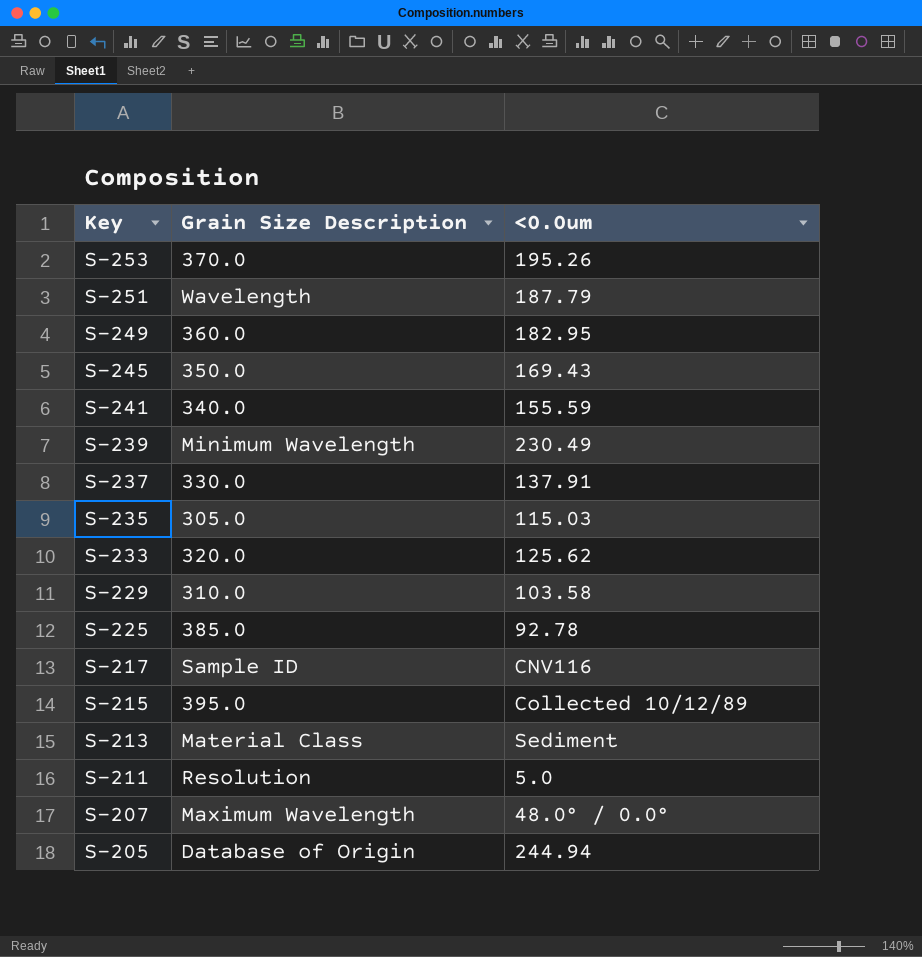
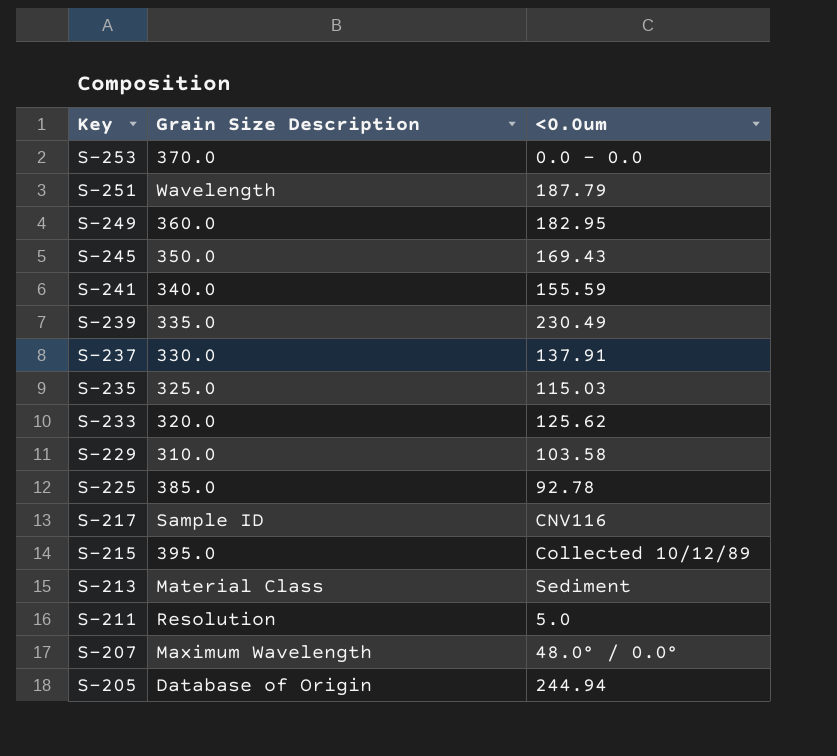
S-253 | <0.0um: 195.26 -> 0.0 - 0.0
S-239 | Grain Size Description: Minimum Wavelength -> 335.0
S-235 | Grain Size Description: 305.0 -> 325.0

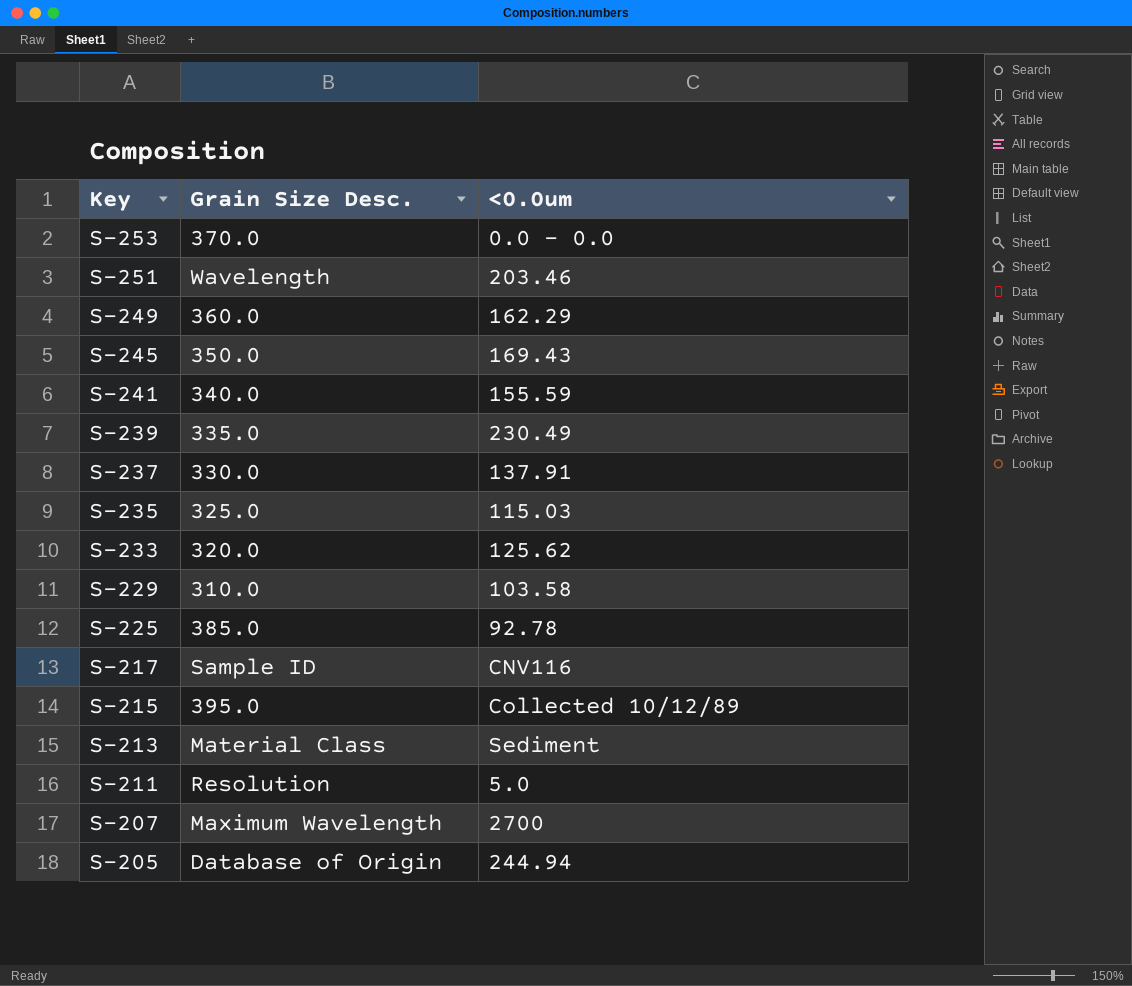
column name: Grain Size Description -> Grain Size Desc.
S-251 | <0.0um: 187.79 -> 203.46
S-249 | <0.0um: 182.95 -> 162.29
S-207 | <0.0um: 48.0° / 0.0° -> 2700

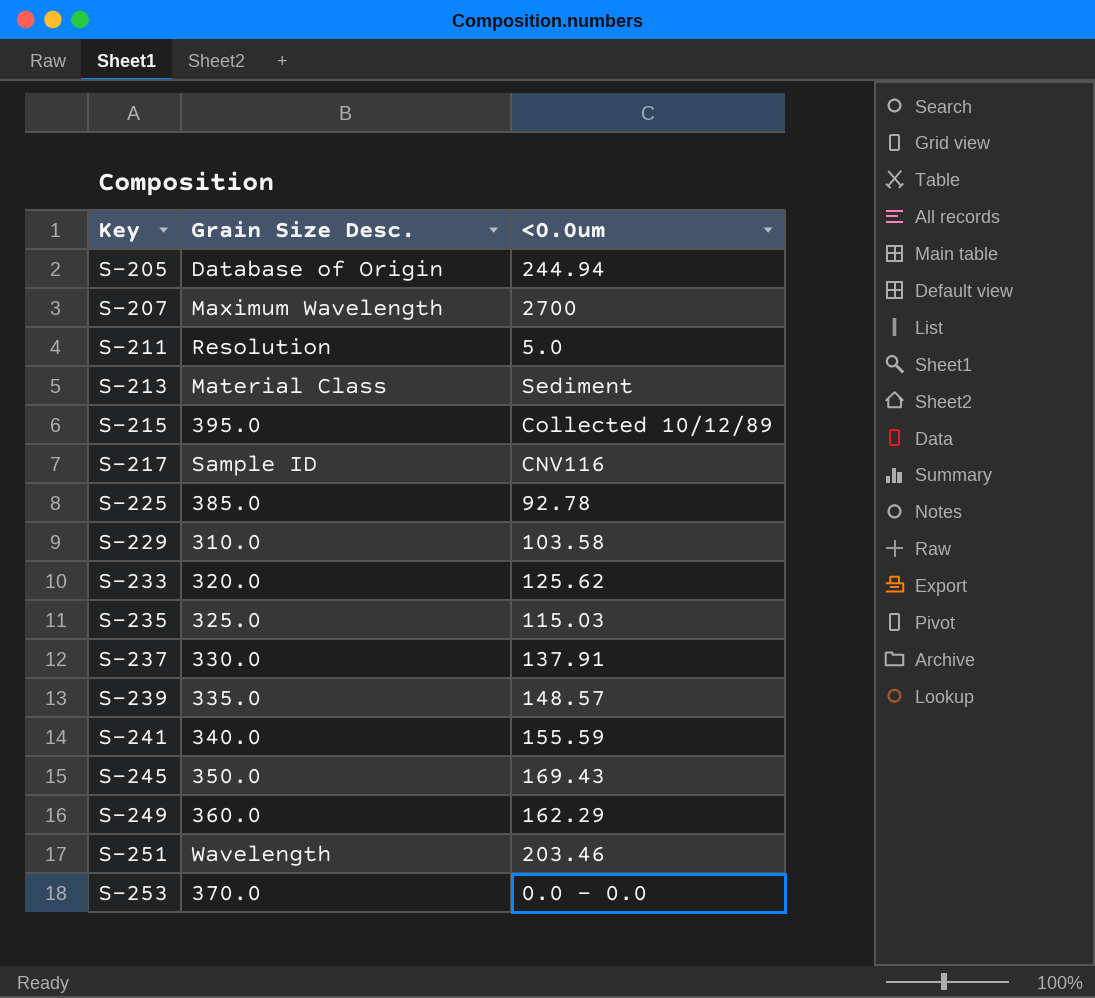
row order: Key descending -> Key ascending
S-239 | <0.0um: 230.49 -> 148.57

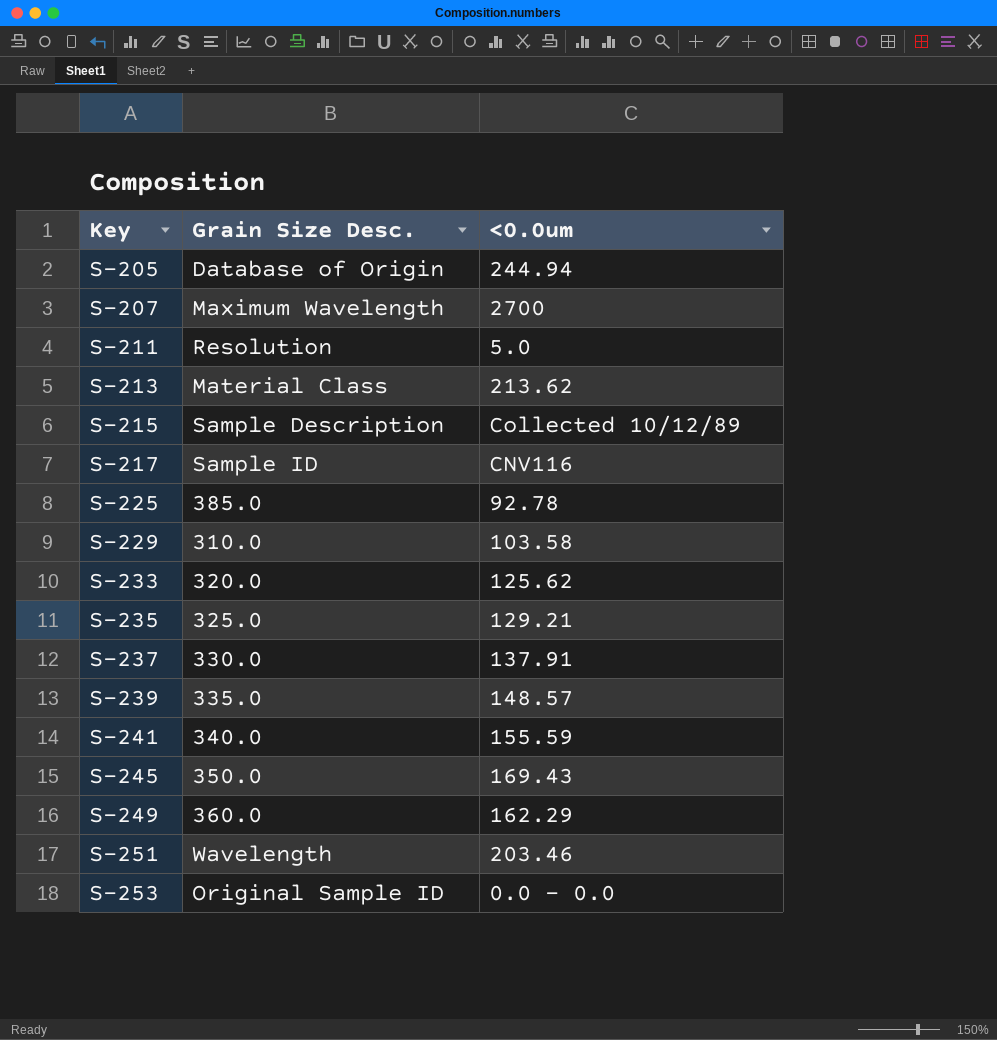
S-213 | <0.0um: Sediment -> 213.62
S-215 | Grain Size Desc.: 395.0 -> Sample Description
S-235 | <0.0um: 115.03 -> 129.21
S-253 | Grain Size Desc.: 370.0 -> Original Sample ID

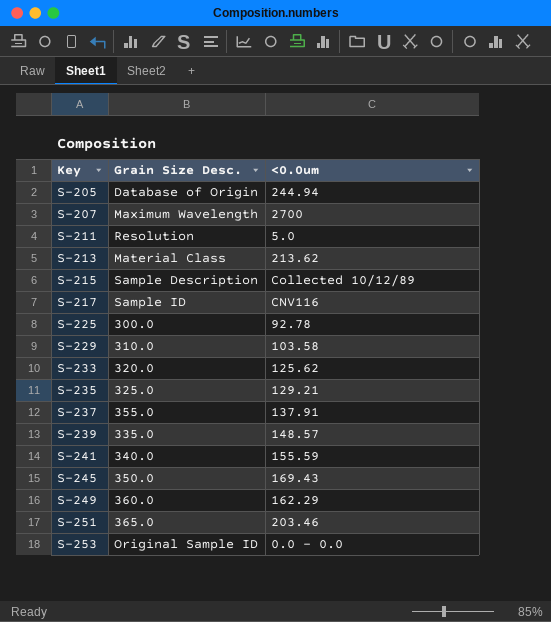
S-225 | Grain Size Desc.: 385.0 -> 300.0
S-237 | Grain Size Desc.: 330.0 -> 355.0
S-251 | Grain Size Desc.: Wavelength -> 365.0

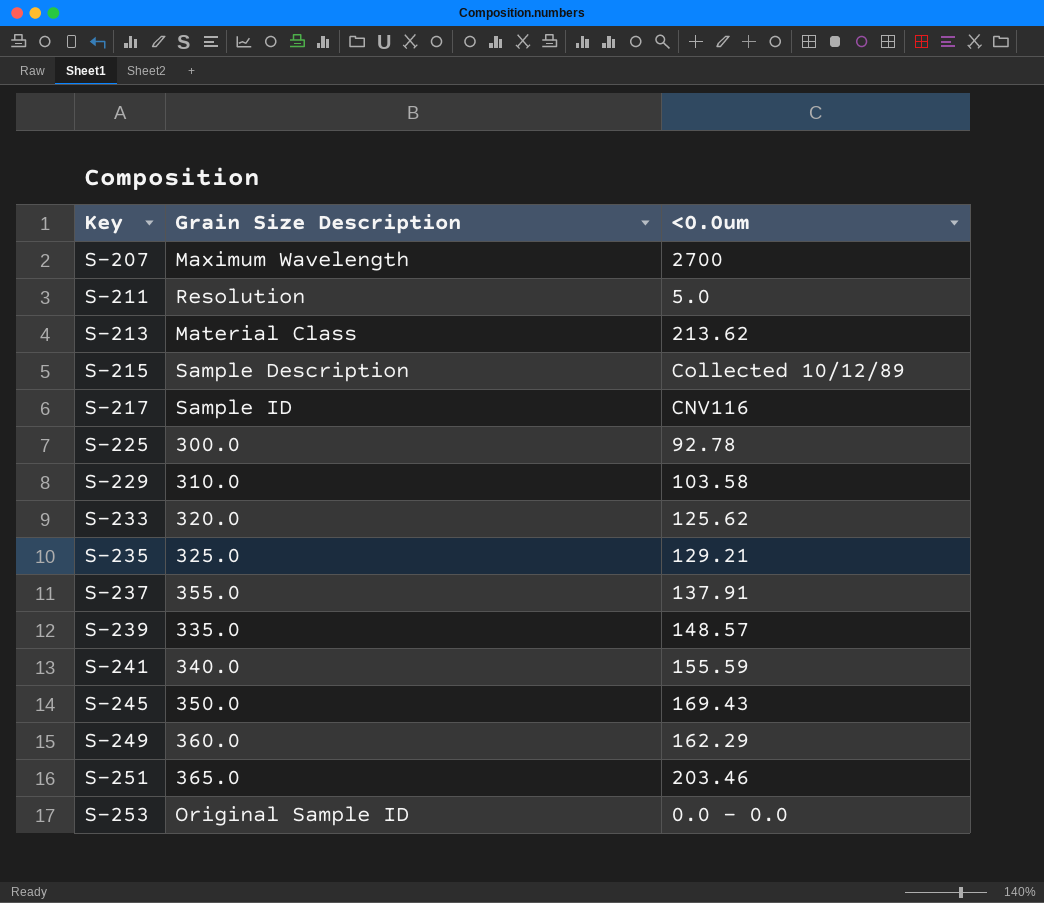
column name: Grain Size Desc. -> Grain Size Description
row S-205: Database of Origin | 244.94 -> none

